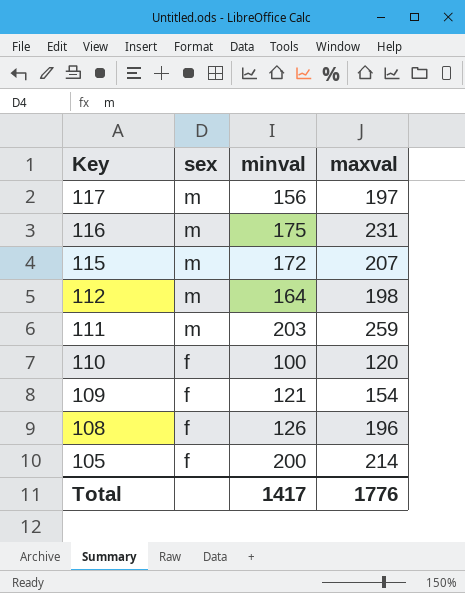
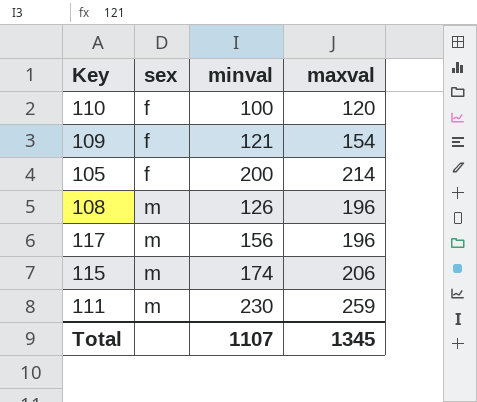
row order: Key descending -> sex ascending
row 116: m | 175 | 231 -> none
row 112: m | 164 | 198 -> none
108 | sex: f -> m
117 | maxval: 197 -> 196
115 | minval: 172 -> 174
115 | maxval: 207 -> 206
111 | minval: 203 -> 230
Total | minval: 1417 -> 1107
Total | maxval: 1776 -> 1345

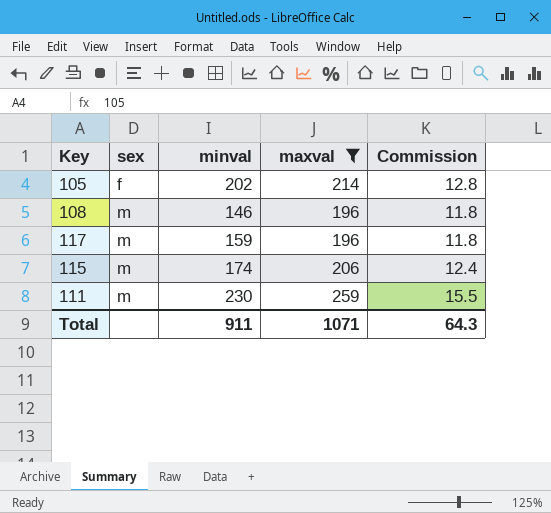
filter: none -> maxval >= 196
column Commission | formula: none -> [maxval] * 0.06
105 | minval: 200 -> 202
108 | minval: 126 -> 146
117 | minval: 156 -> 159
Total | minval: 1107 -> 911
Total | maxval: 1345 -> 1071

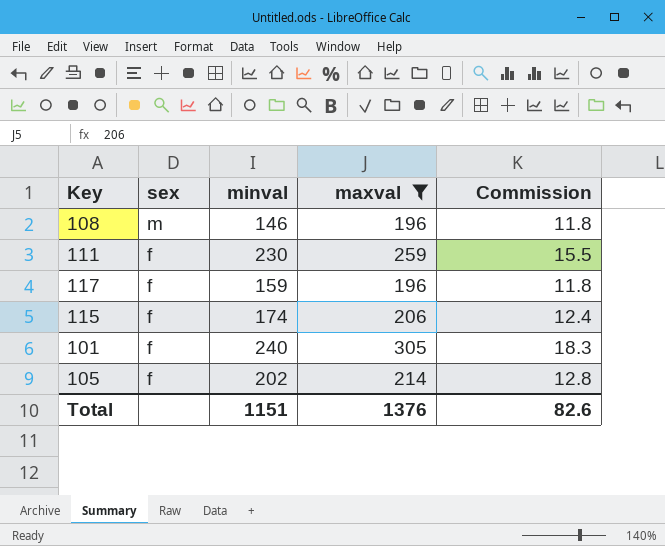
row order: sex ascending -> sex descending
111 | sex: m -> f
117 | sex: m -> f
115 | sex: m -> f
row 101: none -> f | 240 | 305 | 18.3
Total | minval: 911 -> 1151
Total | maxval: 1071 -> 1376
Total | Commission: 64.3 -> 82.6

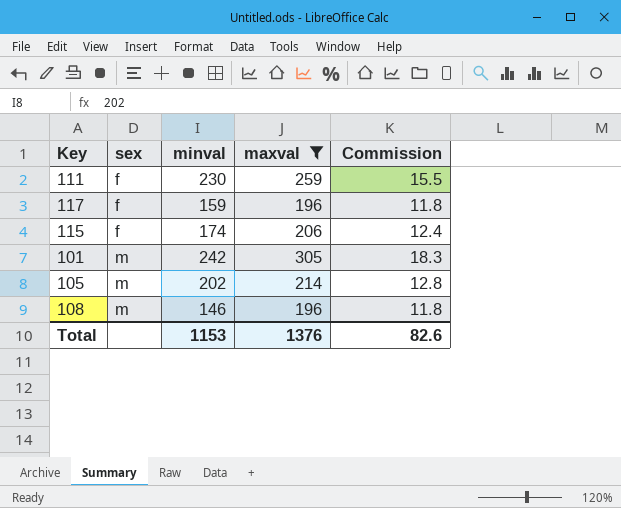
row order: sex descending -> sex ascending
101 | sex: f -> m
101 | minval: 240 -> 242
105 | sex: f -> m
Total | minval: 1151 -> 1153

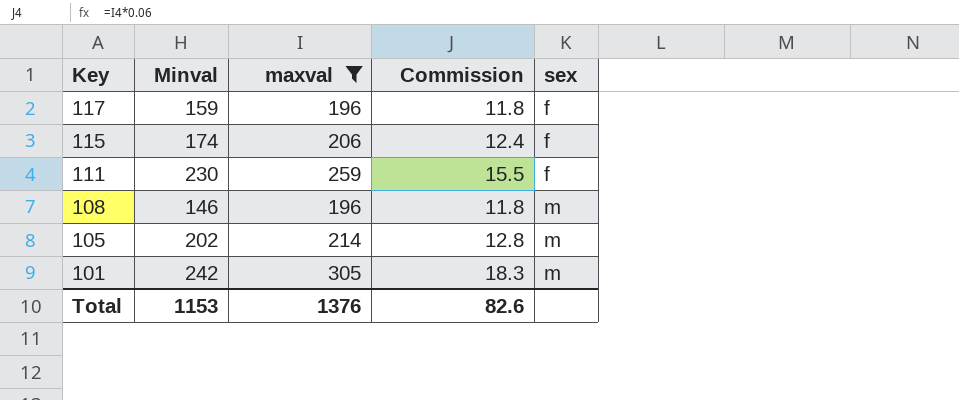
row order: sex ascending -> Key descending
column name: minval -> Minval
column sex | position: 2 -> 5

